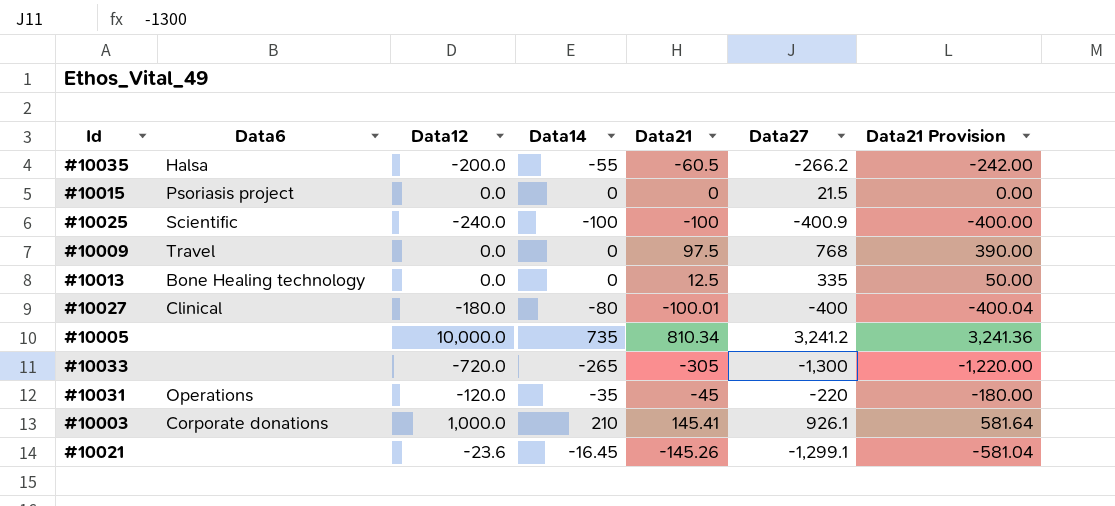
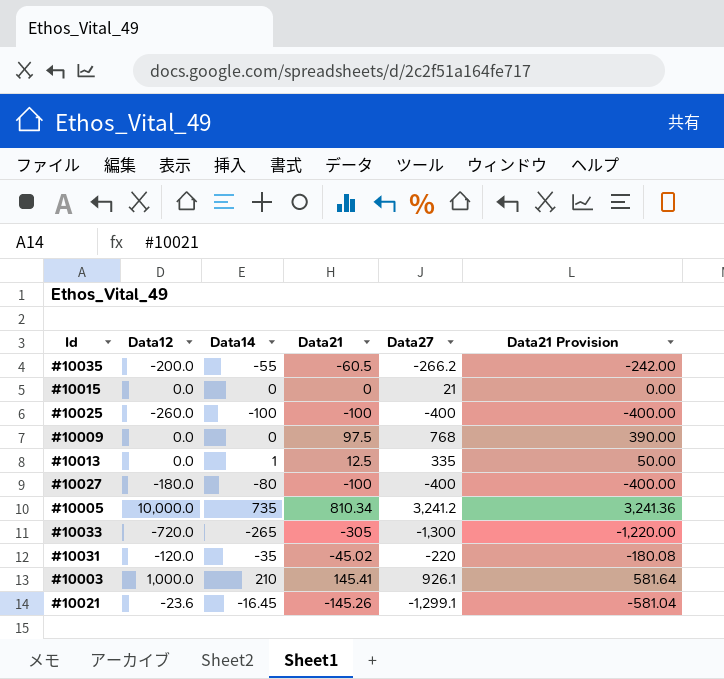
column Data6 | position: 2 -> none
#10015 | Data27: 21.5 -> 21
#10025 | Data12: -240.0 -> -260.0
#10025 | Data27: -400.9 -> -400
#10013 | Data14: 0 -> 1
#10027 | Data21: -100.01 -> -100
#10027 | Data21 Provision: -400.04 -> -400.00
#10031 | Data21: -45 -> -45.02
#10031 | Data21 Provision: -180.00 -> -180.08

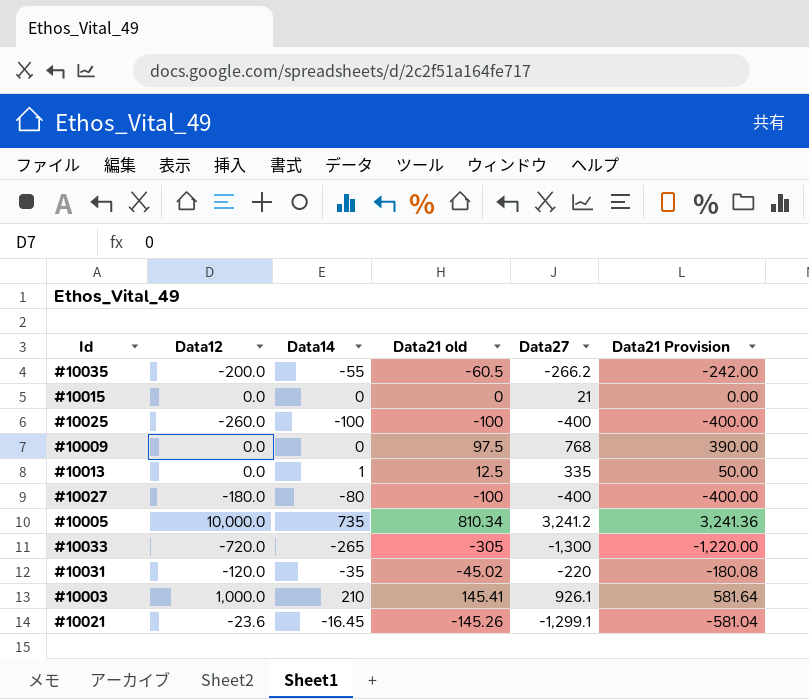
column name: Data21 -> Data21 old

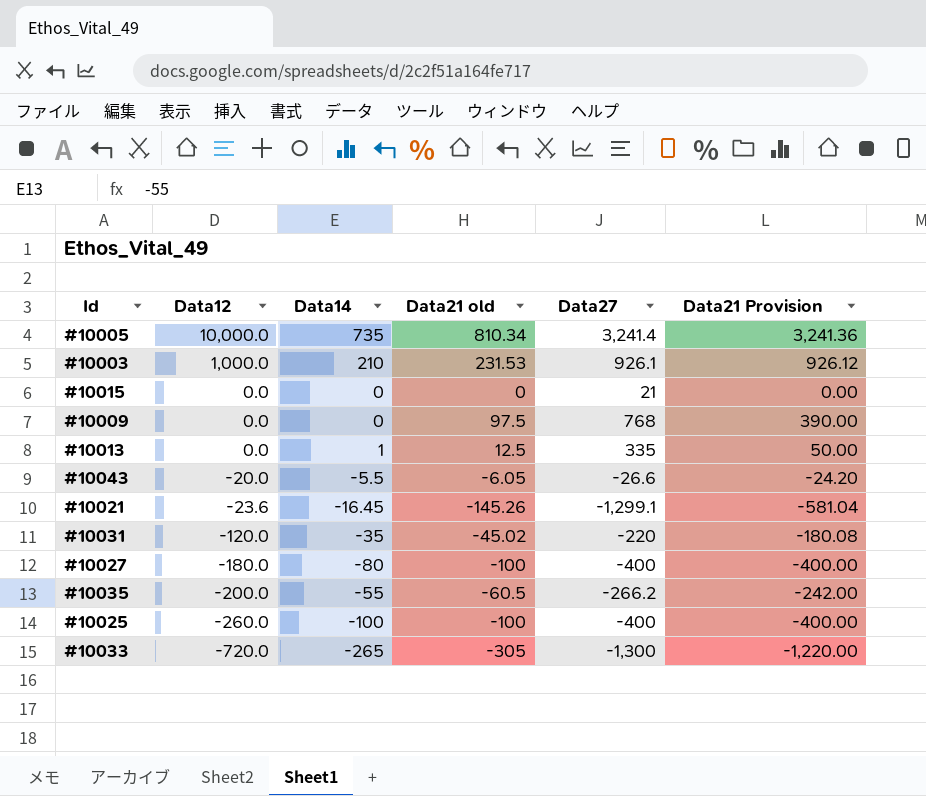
row order: none -> Data12 descending
#10005 | Data27: 3,241.2 -> 3,241.4
#10003 | Data21 old: 145.41 -> 231.53
#10003 | Data21 Provision: 581.64 -> 926.12
row #10043: none -> -20.0 | -5.5 | -6.05 | -26.6 | -24.20

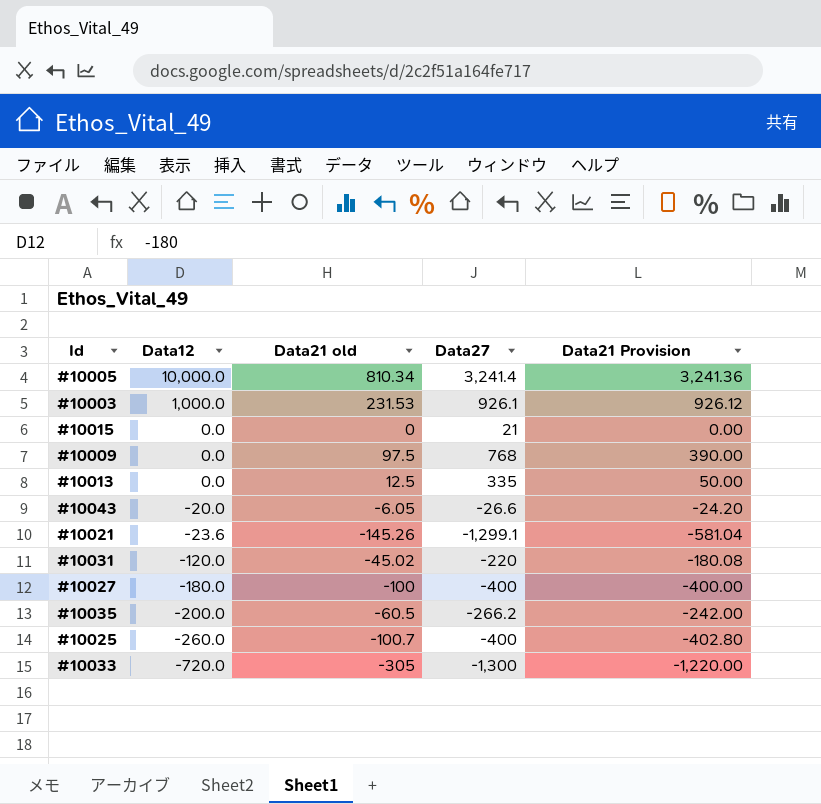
column Data14 | position: 3 -> none
#10025 | Data21 old: -100 -> -100.7
#10025 | Data21 Provision: -400.00 -> -402.80

